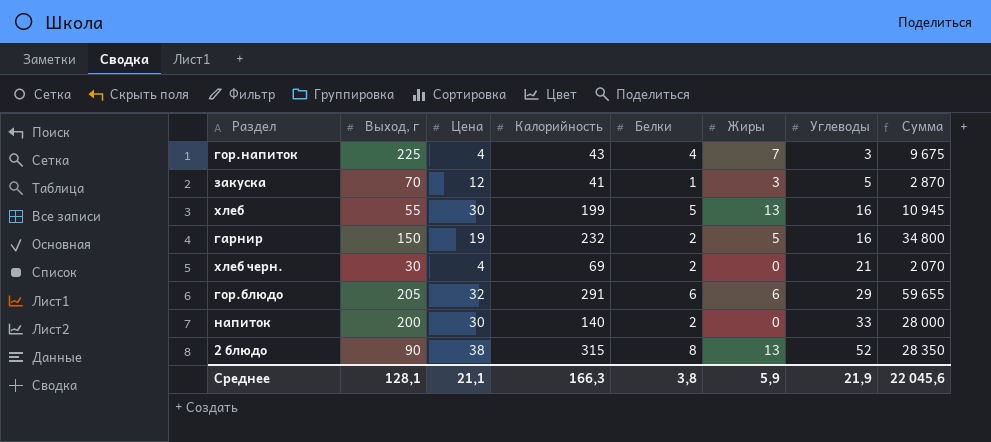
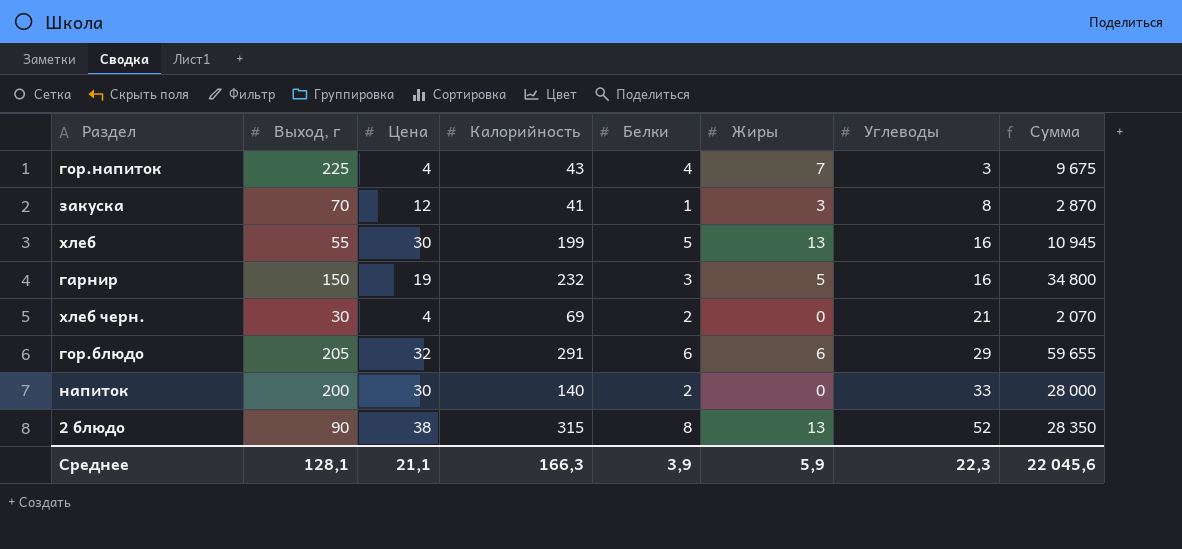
закуска | Углеводы: 5 -> 8
гарнир | Белки: 2 -> 3
Среднее | Белки: 3,8 -> 3,9
Среднее | Углеводы: 21,9 -> 22,3

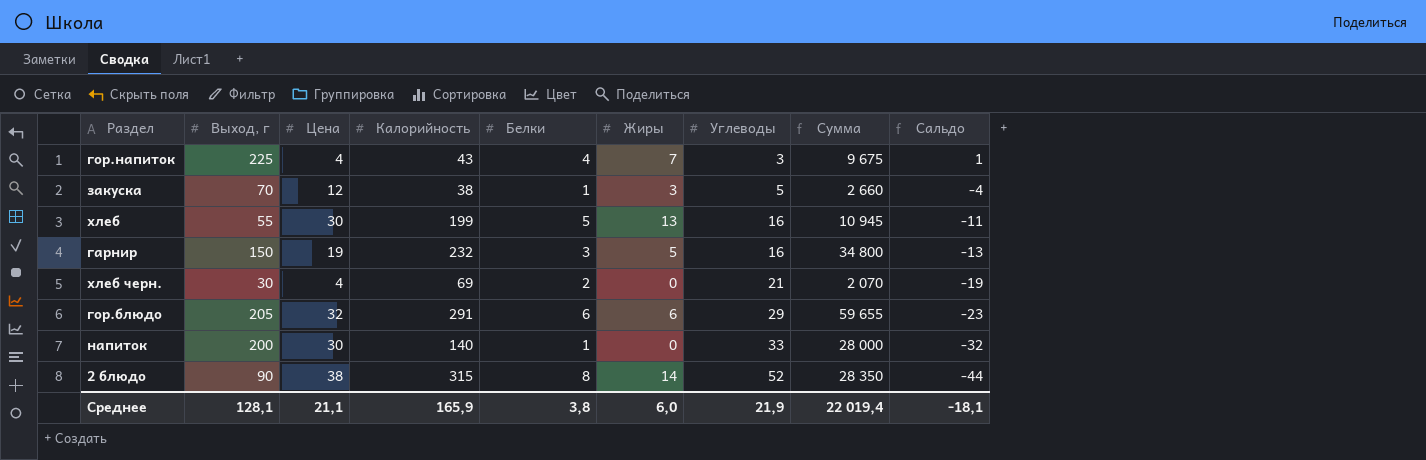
column Сальдо | formula: none -> [Белки] - [Углеводы]
закуска | Калорийность: 41 -> 38
закуска | Углеводы: 8 -> 5
закуска | Сумма: 2 870 -> 2 660
напиток | Белки: 2 -> 1
2 блюдо | Жиры: 13 -> 14
Среднее | Калорийность: 166,3 -> 165,9
Среднее | Белки: 3,9 -> 3,8
Среднее | Жиры: 5,9 -> 6,0
Среднее | Углеводы: 22,3 -> 21,9
Среднее | Сумма: 22 045,6 -> 22 019,4

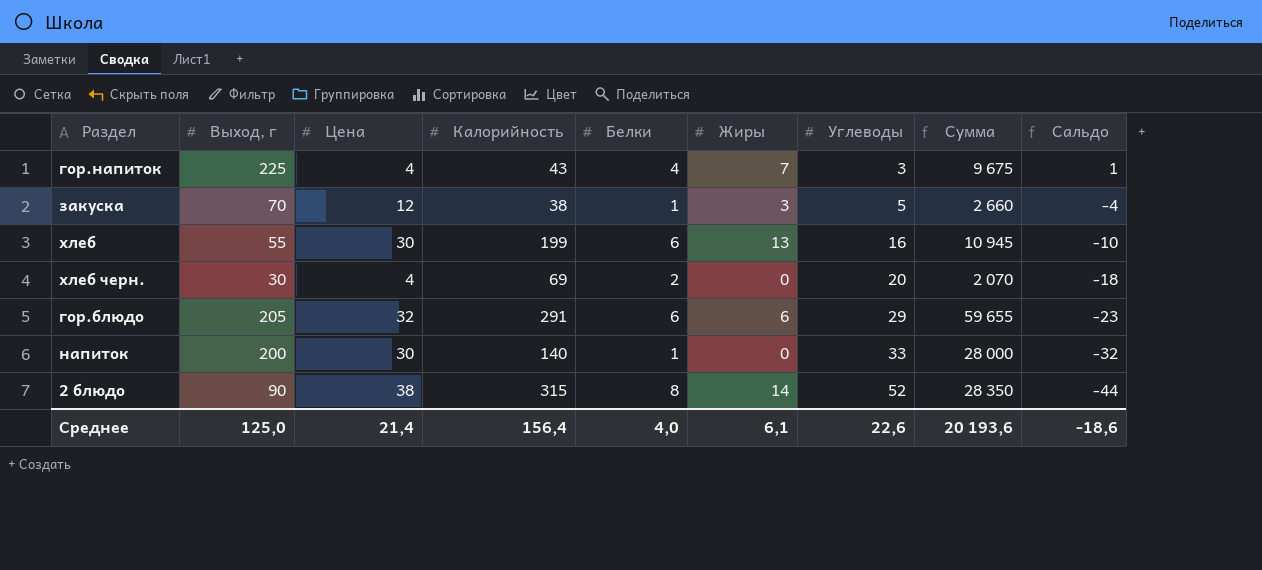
row гарнир: 150 | 19 | 232 | 3 | 5 | 16 | 34 800 | -13 -> none
хлеб | Белки: 5 -> 6
хлеб | Сальдо: -11 -> -10
хлеб черн. | Углеводы: 21 -> 20
хлеб черн. | Сальдо: -19 -> -18
Среднее | Выход, г: 128,1 -> 125,0
Среднее | Цена: 21,1 -> 21,4
Среднее | Калорийность: 165,9 -> 156,4
Среднее | Белки: 3,8 -> 4,0
Среднее | Жиры: 6,0 -> 6,1
Среднее | Углеводы: 21,9 -> 22,6
Среднее | Сумма: 22 019,4 -> 20 193,6
Среднее | Сальдо: -18,1 -> -18,6

